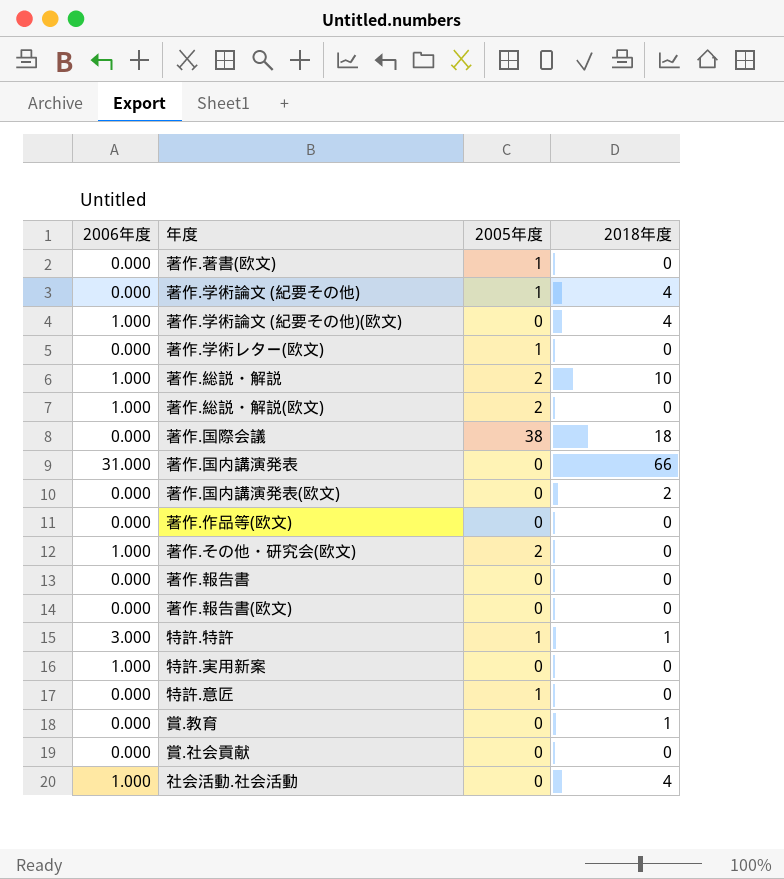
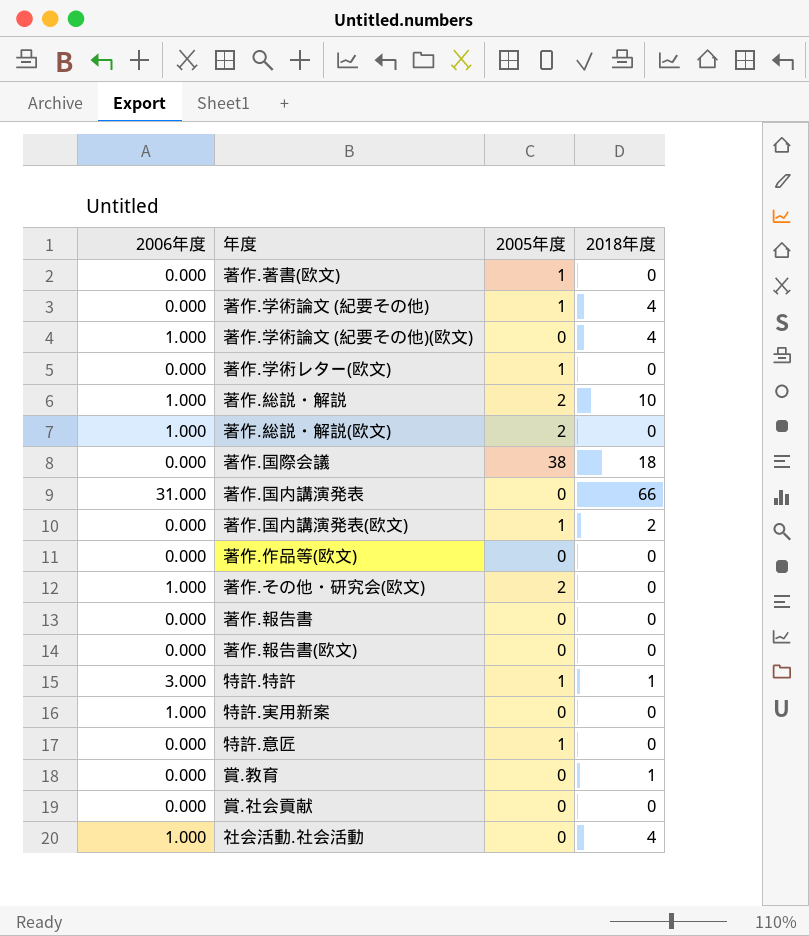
著作.国内講演発表(欧文) | 2005年度: 0 -> 1

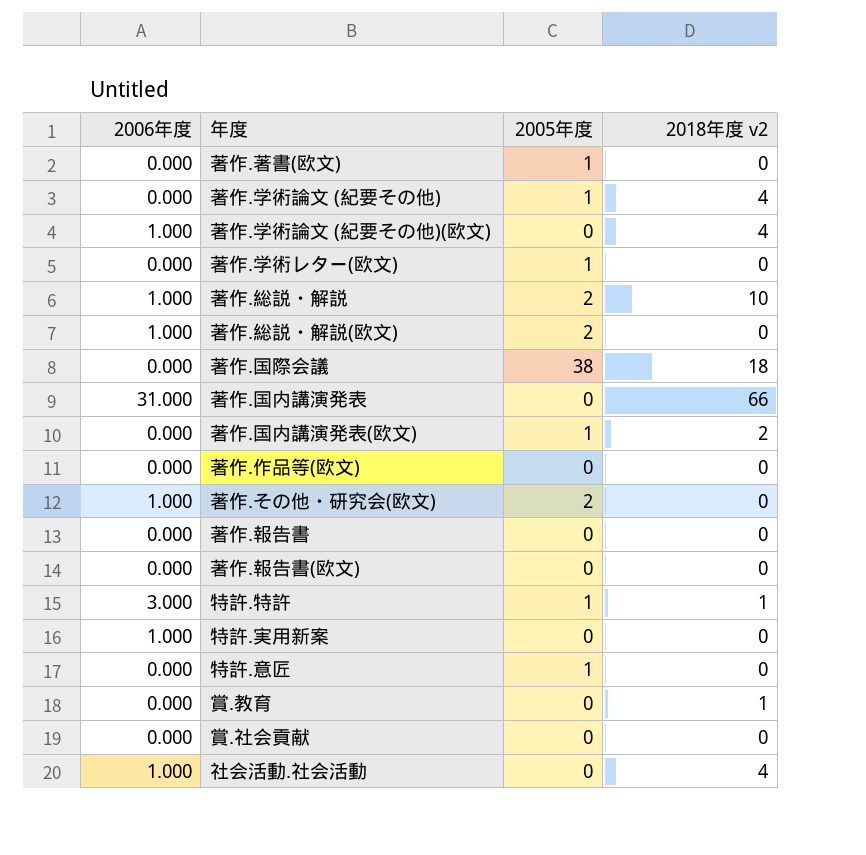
column name: 2018年度 -> 2018年度 v2

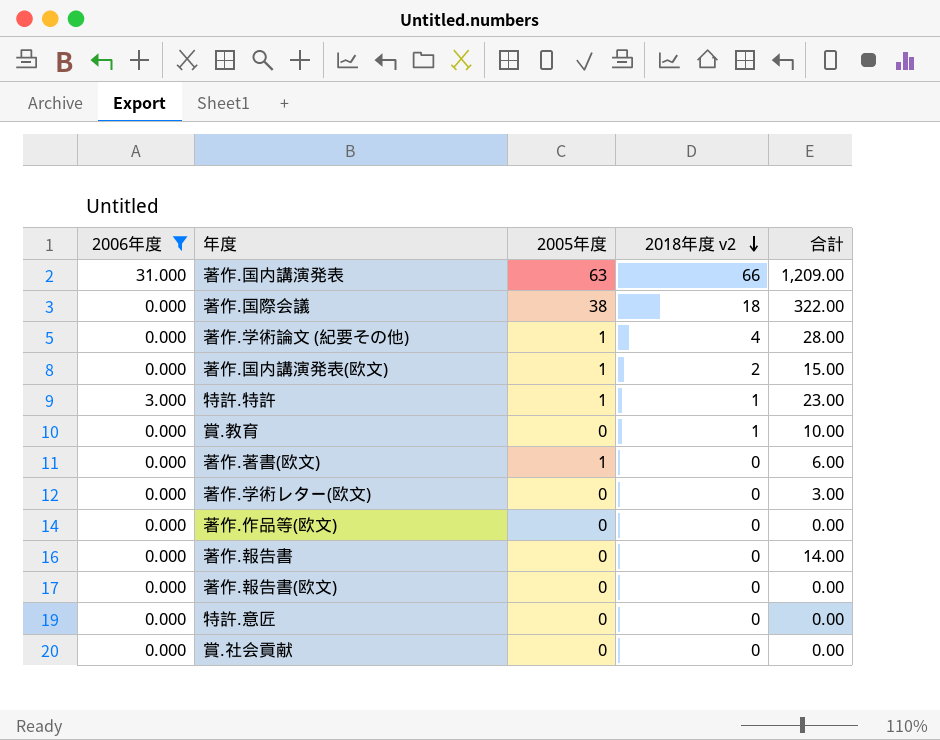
filter: none -> 2006年度 != 1.000
row order: none -> 2018年度 v2 descending
column 合計 | position: none -> 5
著作.国内講演発表 | 2005年度: 0 -> 63
著作.学術レター(欧文) | 2005年度: 1 -> 0
特許.意匠 | 2005年度: 1 -> 0

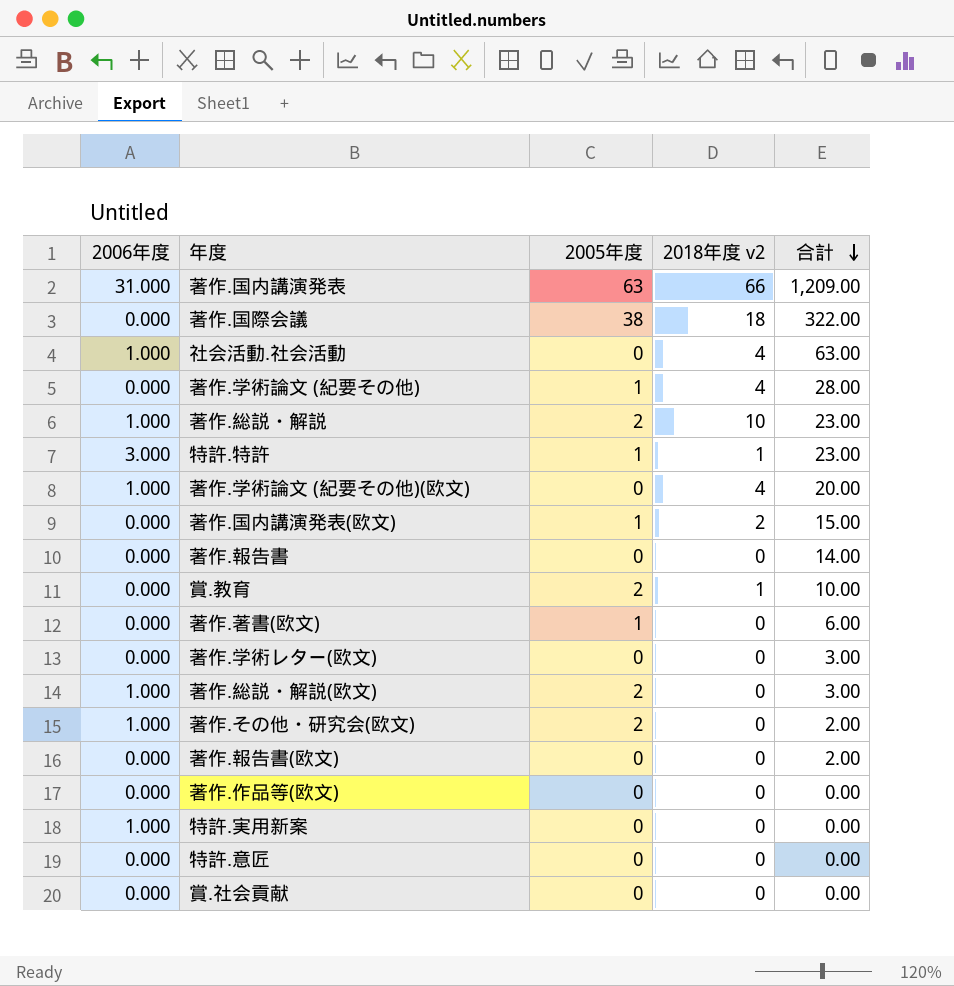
filter: 2006年度 != 1.000 -> none
row order: 2018年度 v2 descending -> 合計 descending
賞.教育 | 2005年度: 0 -> 2
著作.報告書(欧文) | 合計: 0.00 -> 2.00

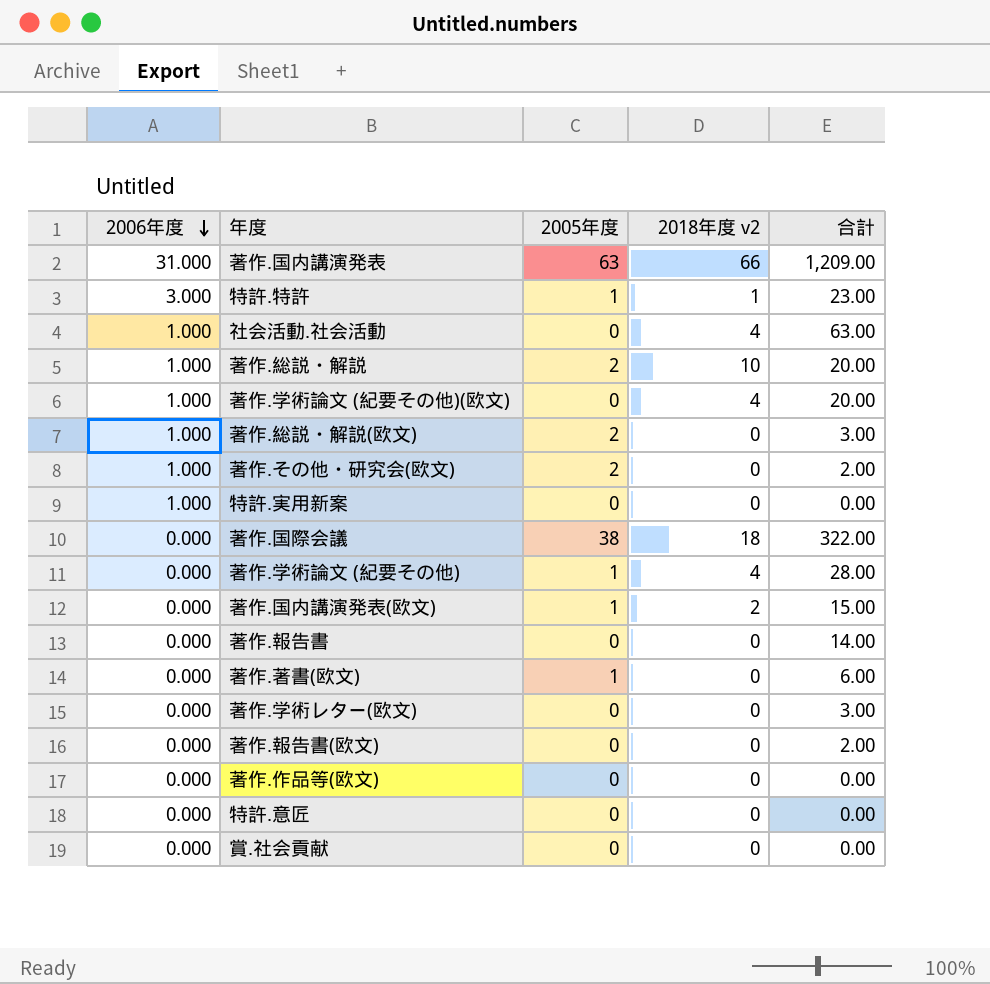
row order: 合計 descending -> 2006年度 descending
row 賞.教育: 0.000 | 2 | 1 | 10.00 -> none
著作.総説・解説 | 合計: 23.00 -> 20.00

